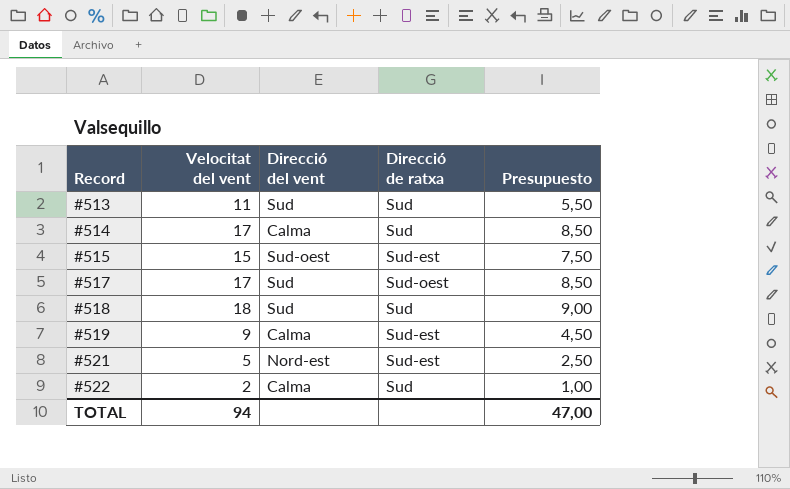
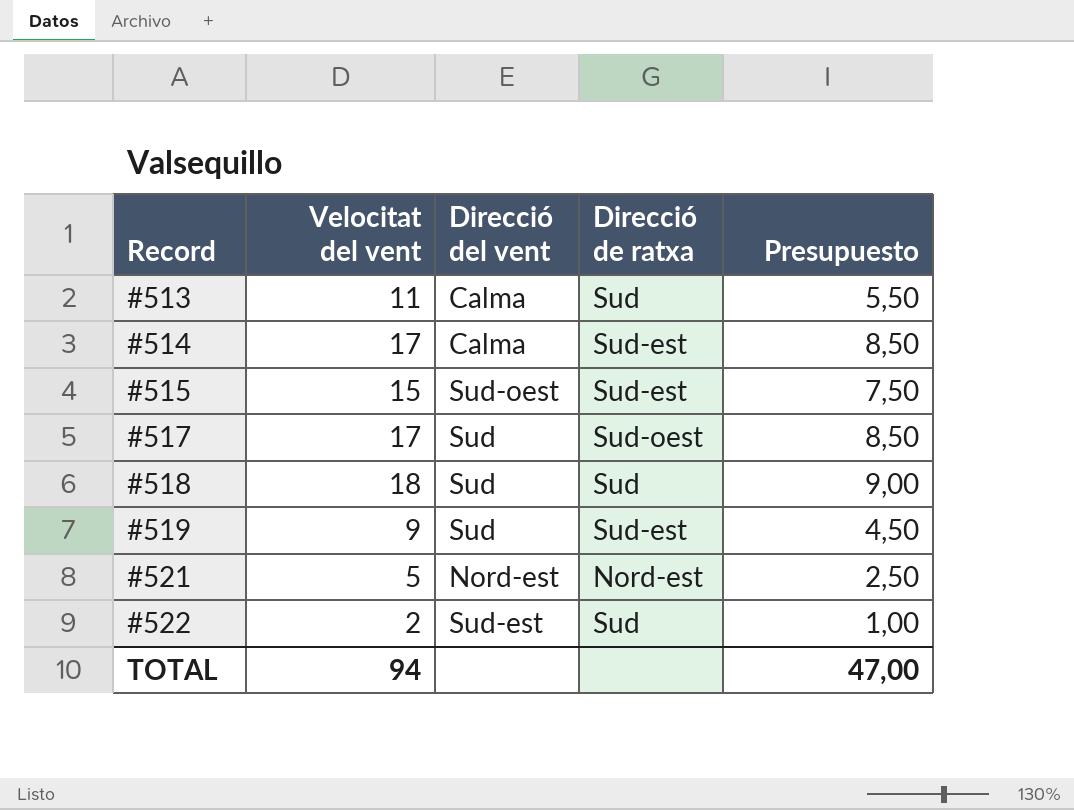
#513 | Direcció del vent: Sud -> Calma
#514 | Direcció de ratxa: Sud -> Sud-est
#519 | Direcció del vent: Calma -> Sud
#521 | Direcció de ratxa: Sud-est -> Nord-est
#522 | Direcció del vent: Calma -> Sud-est

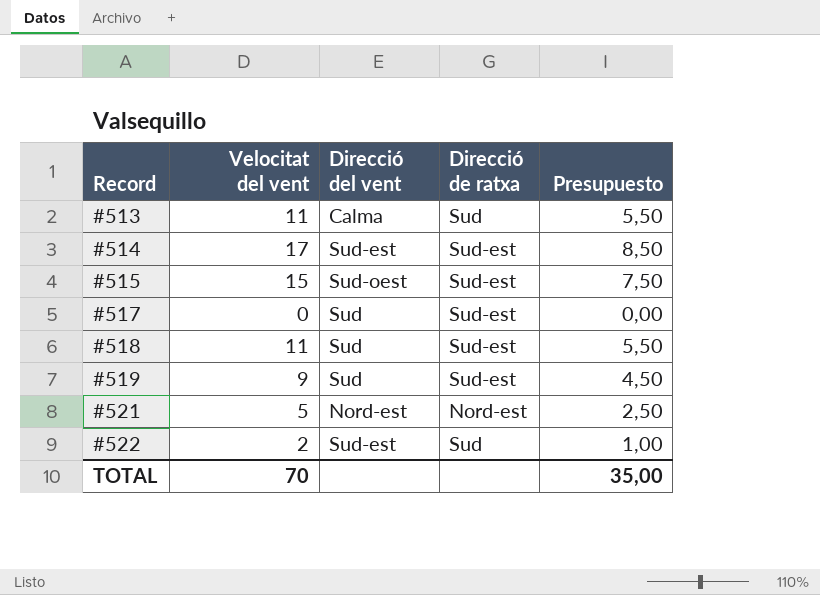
#514 | Direcció del vent: Calma -> Sud-est
#517 | Velocitat del vent: 17 -> 0
#517 | Direcció de ratxa: Sud-oest -> Sud-est
#517 | Presupuesto: 8,50 -> 0,00
#518 | Velocitat del vent: 18 -> 11
#518 | Direcció de ratxa: Sud -> Sud-est
#518 | Presupuesto: 9,00 -> 5,50
TOTAL | Velocitat del vent: 94 -> 70
TOTAL | Presupuesto: 47,00 -> 35,00

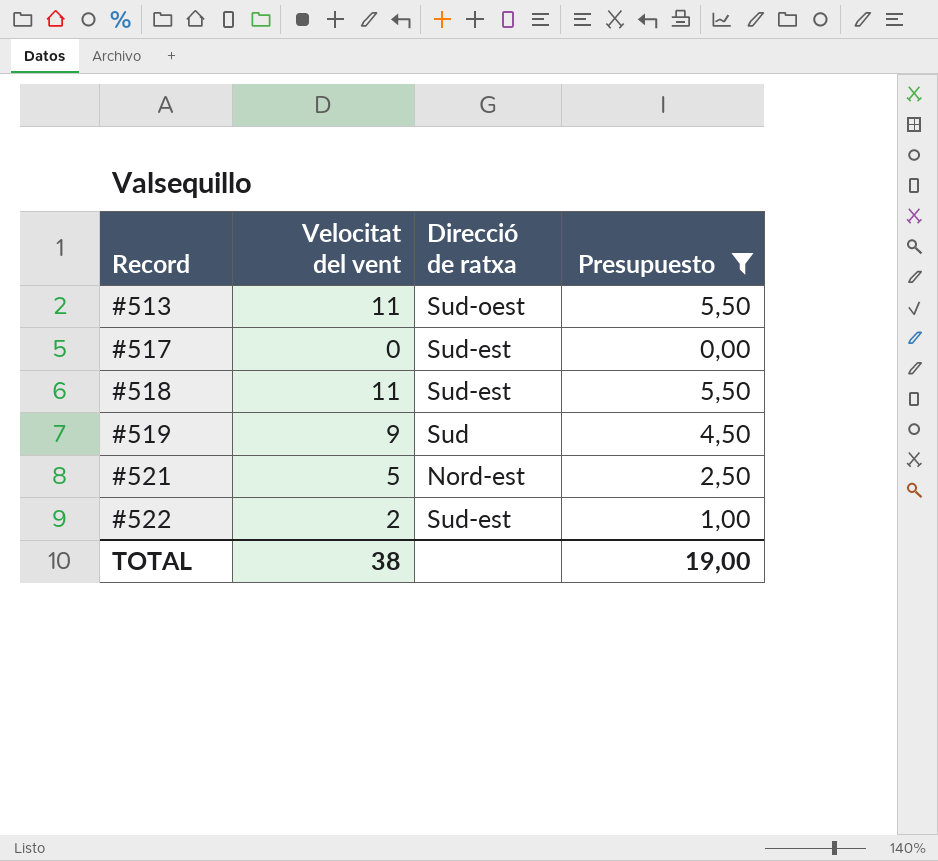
filter: none -> Presupuesto <= 5,50
column Direcció del vent | position: 3 -> none
#513 | Direcció de ratxa: Sud -> Sud-oest
#519 | Direcció de ratxa: Sud-est -> Sud
#522 | Direcció de ratxa: Sud -> Sud-est
TOTAL | Velocitat del vent: 70 -> 38
TOTAL | Presupuesto: 35,00 -> 19,00

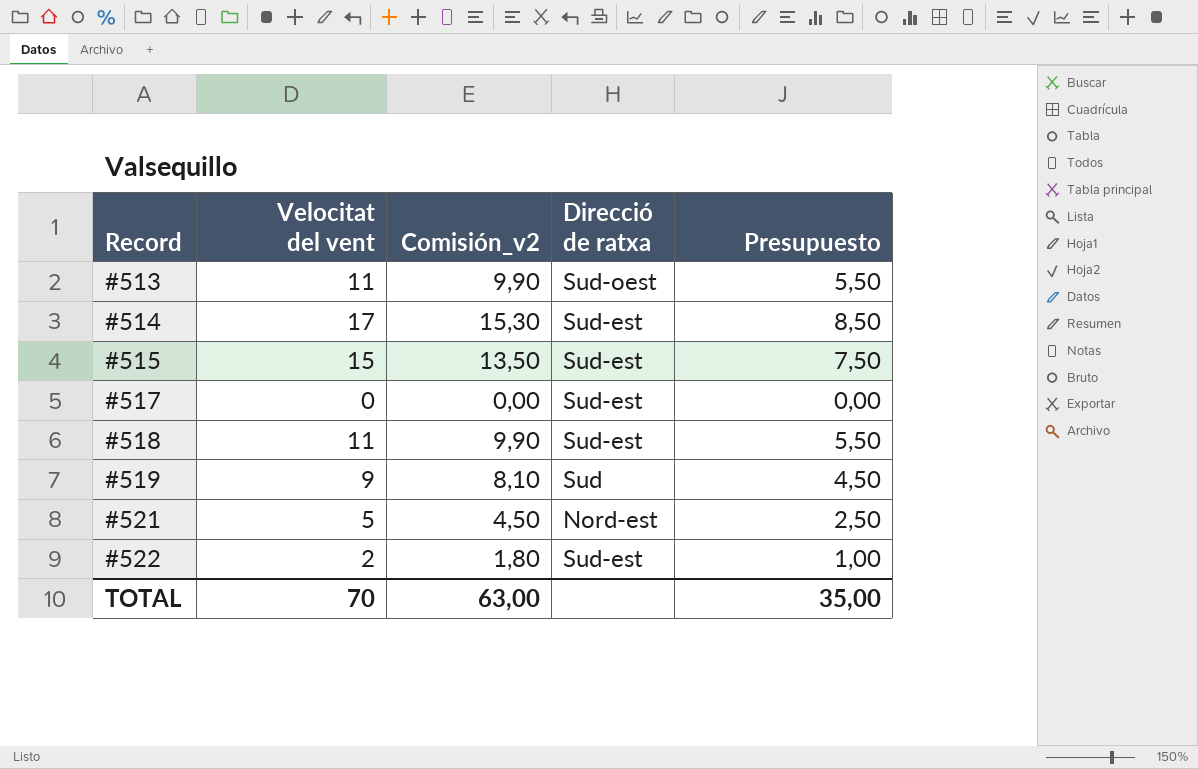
filter: Presupuesto <= 5,50 -> none
column Comisión_v2 | formula: none -> [Velocitat del vent] * 0,9
TOTAL | Velocitat del vent: 38 -> 70
TOTAL | Presupuesto: 19,00 -> 35,00

